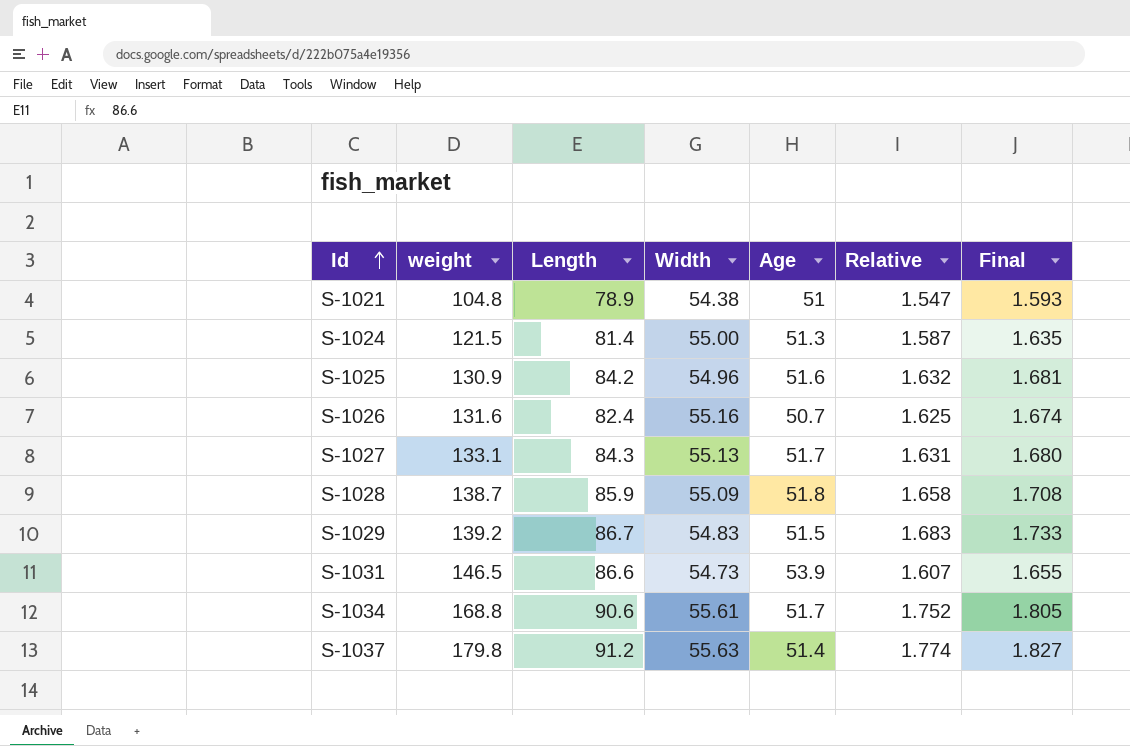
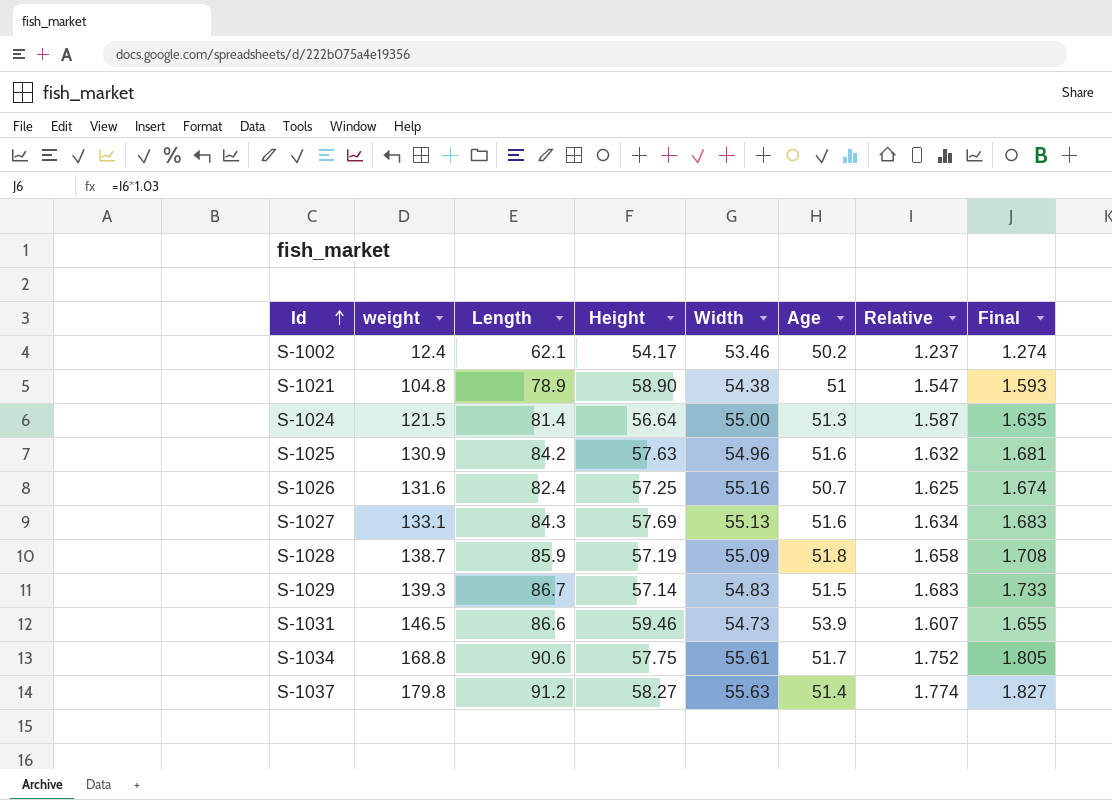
column Height | position: none -> 4
row S-1002: none -> 12.4 | 62.1 | 54.17 | 53.46 | 50.2 | 1.237 | 1.274
S-1027 | Age: 51.7 -> 51.6
S-1027 | Relative: 1.631 -> 1.634
S-1027 | Final: 1.680 -> 1.683
S-1029 | weight: 139.2 -> 139.3

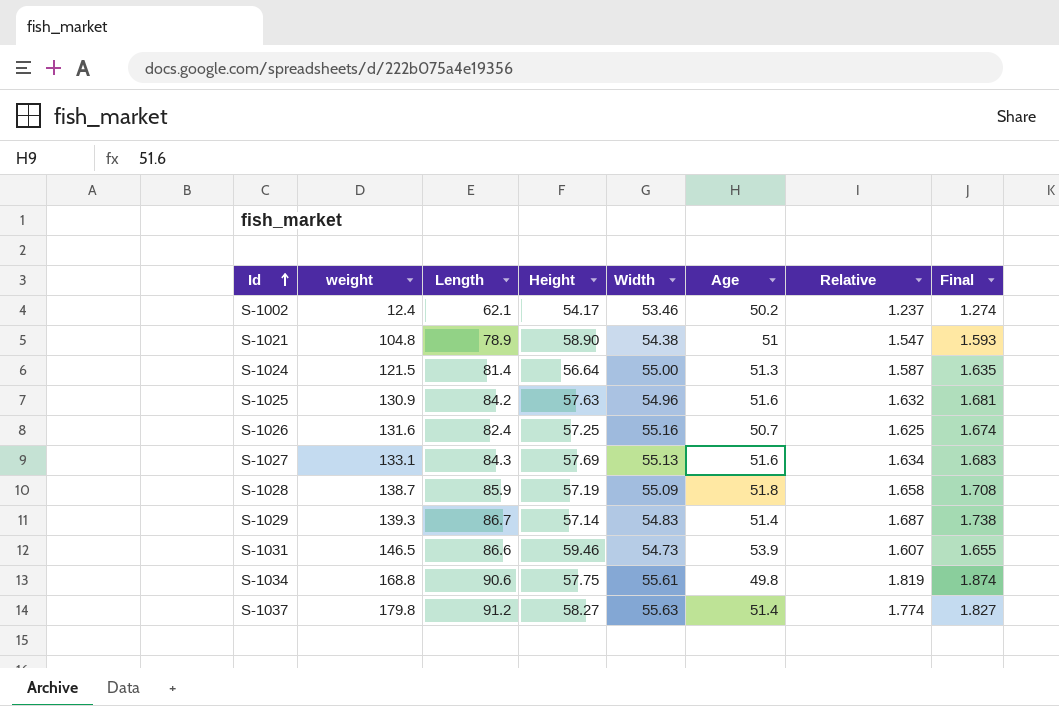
S-1029 | Age: 51.5 -> 51.4
S-1029 | Relative: 1.683 -> 1.687
S-1029 | Final: 1.733 -> 1.738
S-1034 | Age: 51.7 -> 49.8
S-1034 | Relative: 1.752 -> 1.819
S-1034 | Final: 1.805 -> 1.874

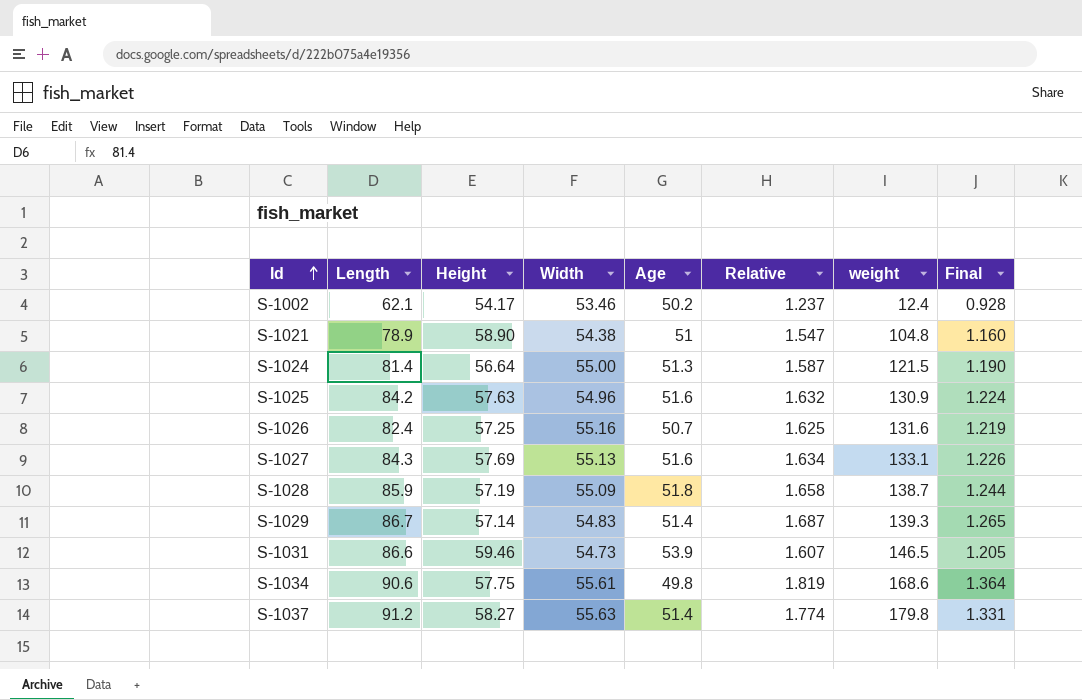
column weight | position: 2 -> 7
column Final | formula: [Relative] * 1.03 -> [Relative] * 0.75
S-1034 | weight: 168.8 -> 168.6

